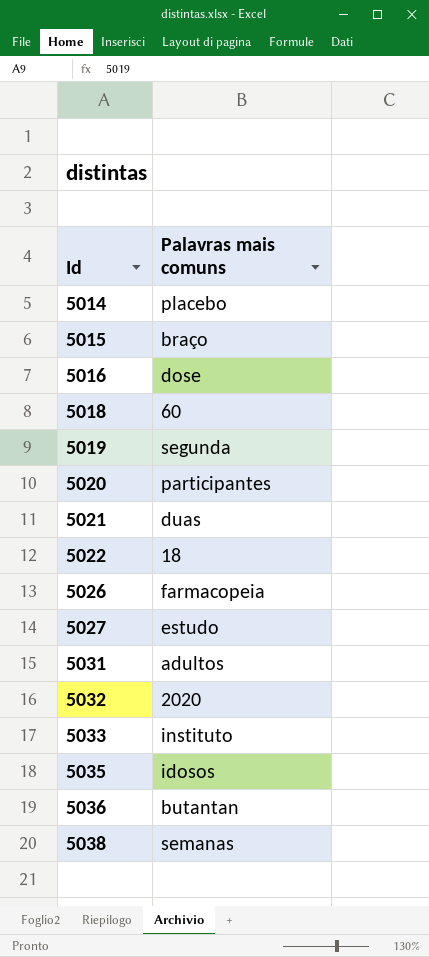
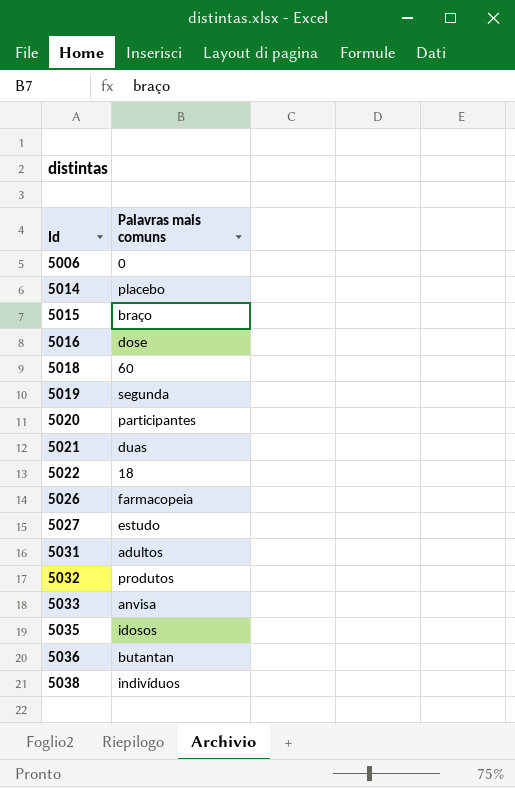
row 5006: none -> 0
5032 | Palavras mais comuns: 2020 -> produtos
5033 | Palavras mais comuns: instituto -> anvisa
5038 | Palavras mais comuns: semanas -> indivíduos

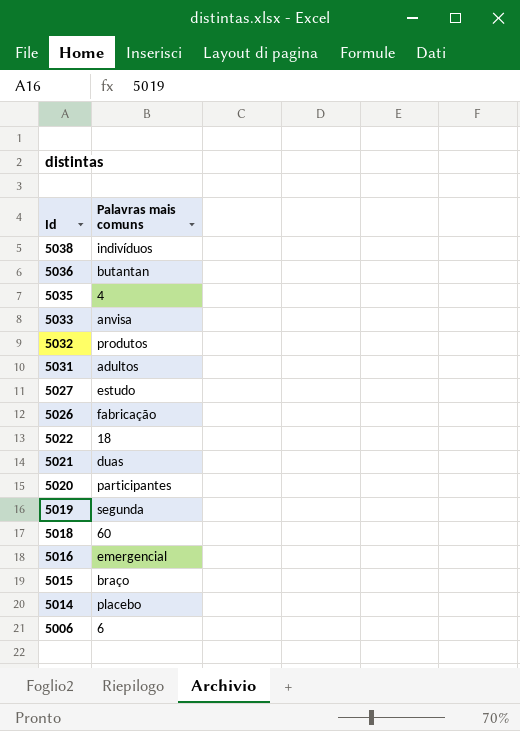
row order: Id ascending -> Id descending
5035 | Palavras mais comuns: idosos -> 4
5026 | Palavras mais comuns: farmacopeia -> fabricação
5016 | Palavras mais comuns: dose -> emergencial
5006 | Palavras mais comuns: 0 -> 6

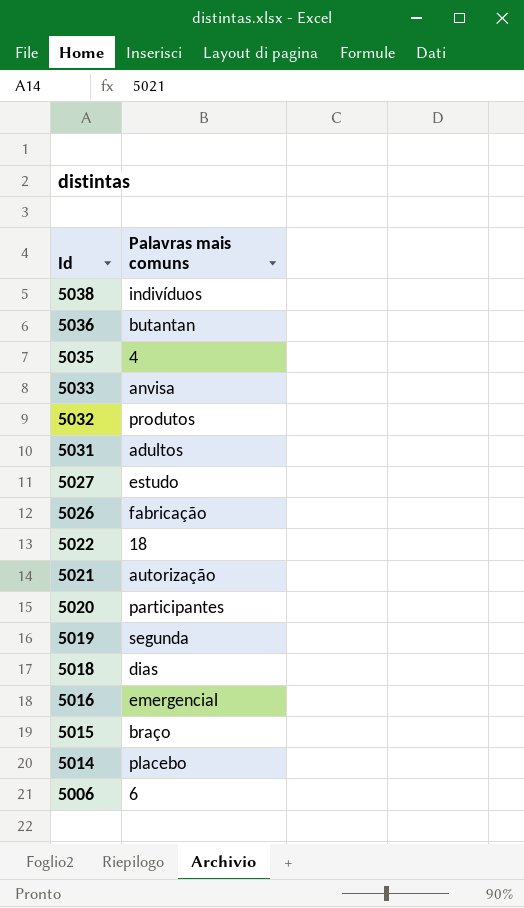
5021 | Palavras mais comuns: duas -> autorização
5018 | Palavras mais comuns: 60 -> dias

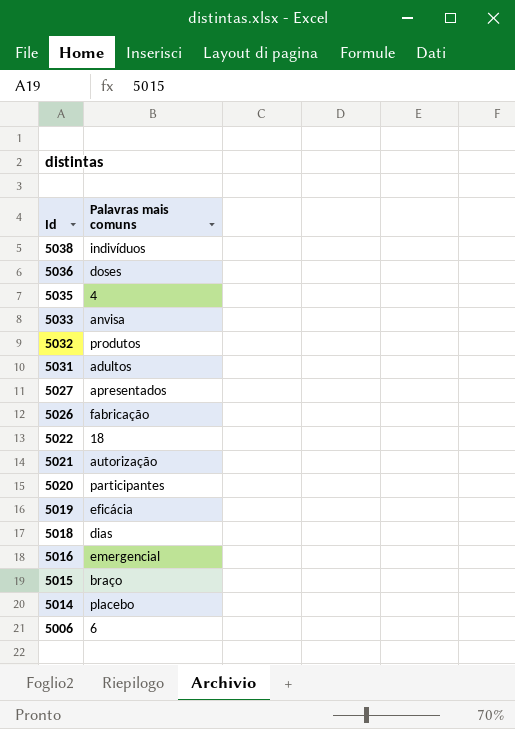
5036 | Palavras mais comuns: butantan -> doses
5027 | Palavras mais comuns: estudo -> apresentados
5019 | Palavras mais comuns: segunda -> eficácia

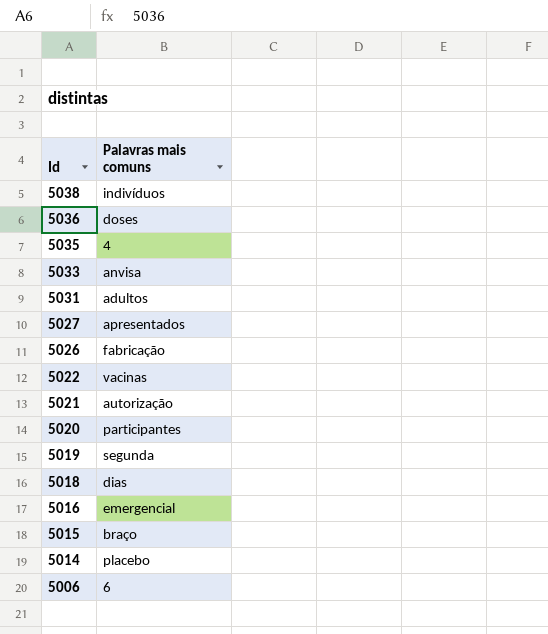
row 5032: produtos -> none
5022 | Palavras mais comuns: 18 -> vacinas
5019 | Palavras mais comuns: eficácia -> segunda

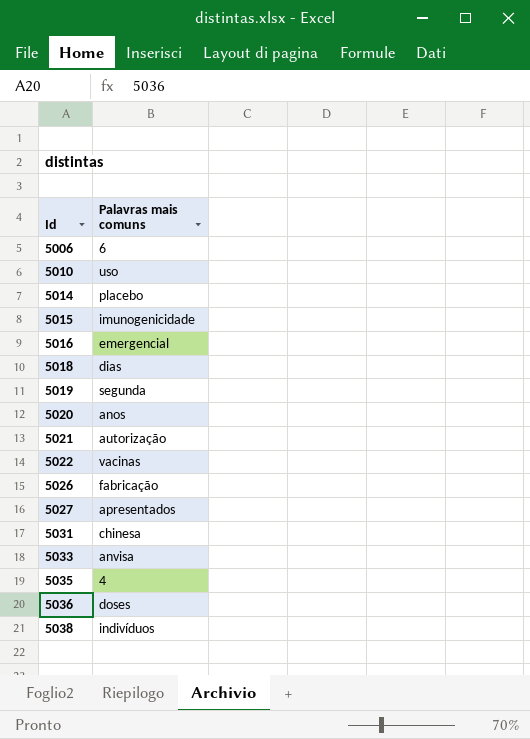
row order: Id descending -> Id ascending
row 5010: none -> uso
5015 | Palavras mais comuns: braço -> imunogenicidade
5020 | Palavras mais comuns: participantes -> anos
5031 | Palavras mais comuns: adultos -> chinesa

